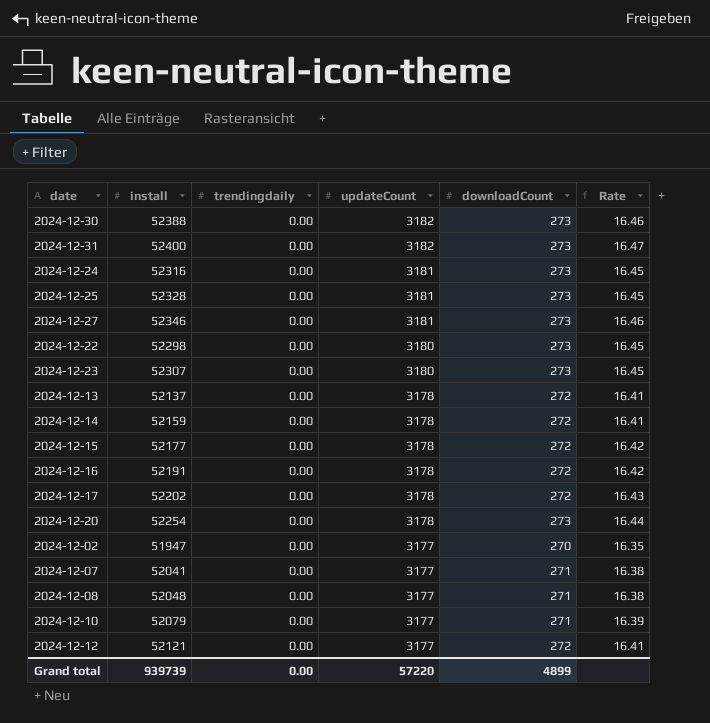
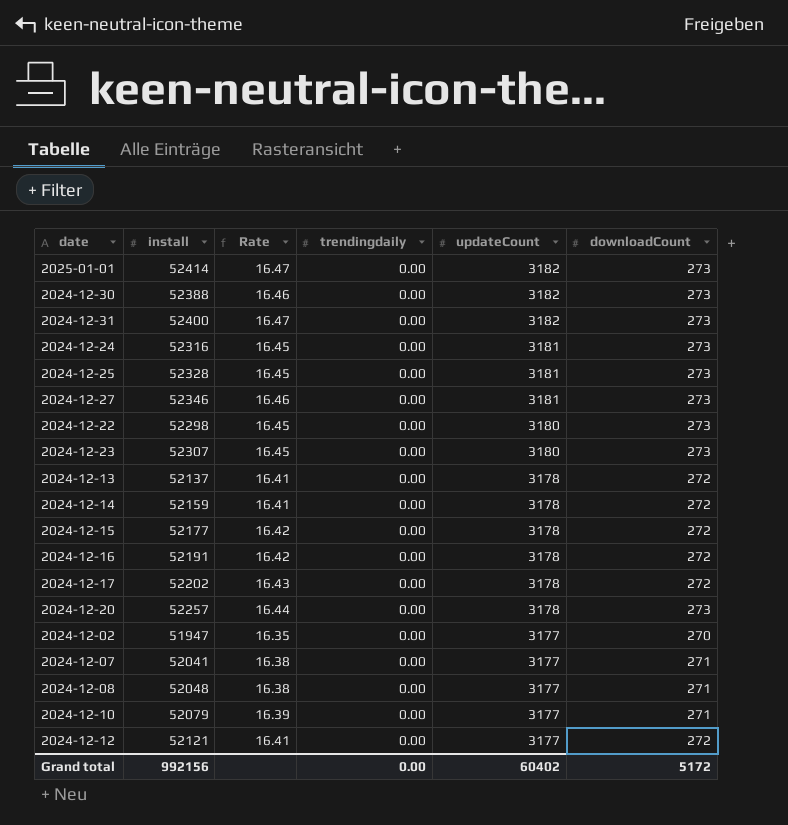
column Rate | position: 6 -> 3
row 2025-01-01: none -> 52414 | 16.47 | 0.00 | 3182 | 273
2024-12-20 | install: 52254 -> 52257
Grand total | install: 939739 -> 992156
Grand total | updateCount: 57220 -> 60402
Grand total | downloadCount: 4899 -> 5172

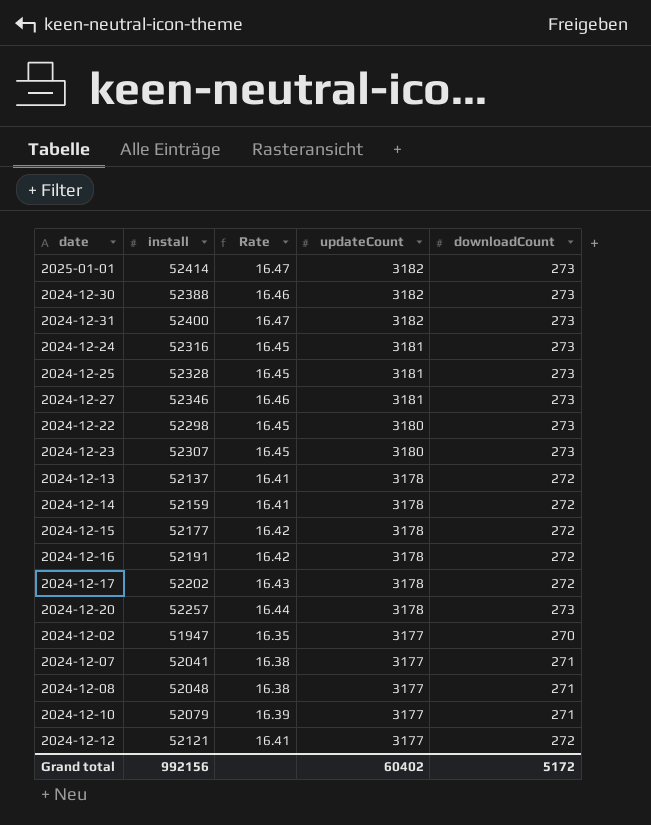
column trendingdaily | position: 4 -> none

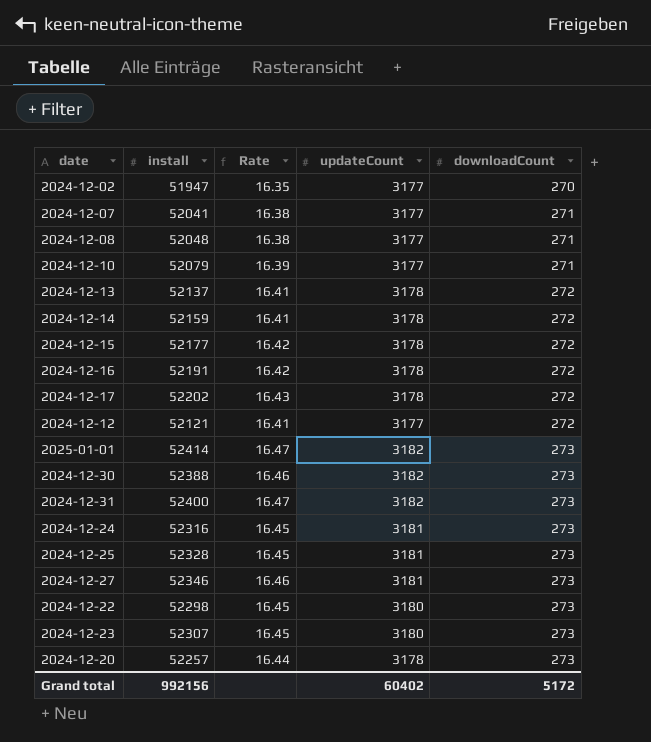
row order: updateCount descending -> downloadCount ascending

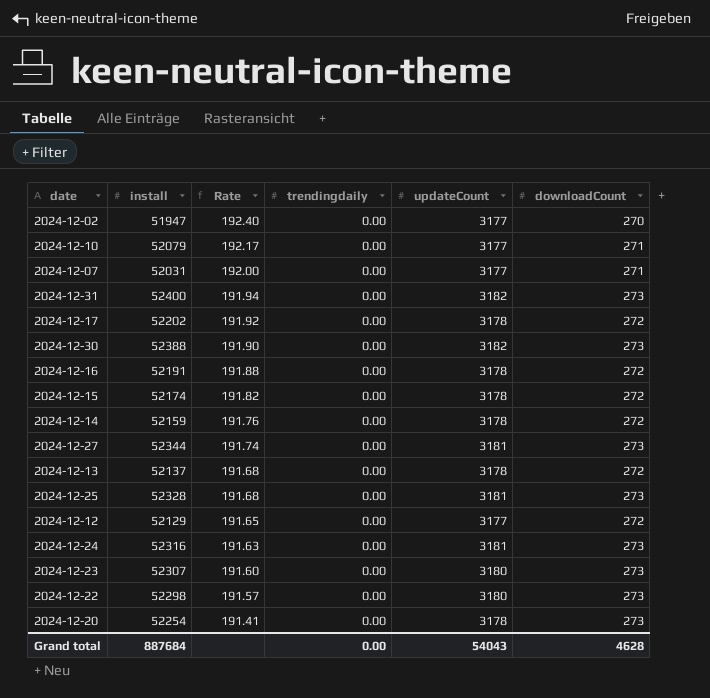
row order: downloadCount ascending -> Rate descending
column Rate | formula: [install] / [updateCount] -> [install] / [downloadCount]
column trendingdaily | position: none -> 4
row 2024-12-08: 52048 | 16.38 | 3177 | 271 -> none
row 2025-01-01: 52414 | 16.47 | 3182 | 273 -> none
2024-12-07 | install: 52041 -> 52031
2024-12-15 | install: 52177 -> 52174
2024-12-27 | install: 52346 -> 52344
2024-12-12 | install: 52121 -> 52129
2024-12-20 | install: 52257 -> 52254
Grand total | install: 992156 -> 887684
Grand total | updateCount: 60402 -> 54043
Grand total | downloadCount: 5172 -> 4628

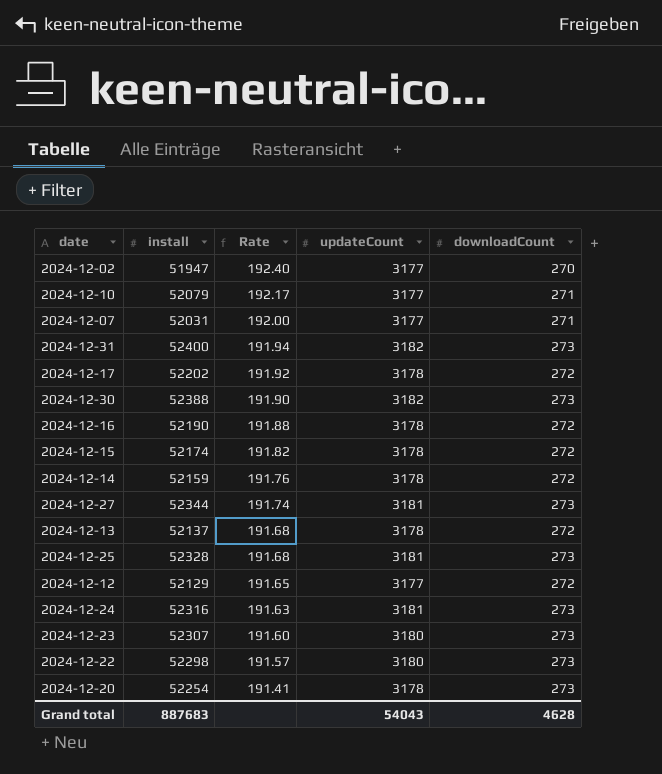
column trendingdaily | position: 4 -> none
2024-12-16 | install: 52191 -> 52190
Grand total | install: 887684 -> 887683

